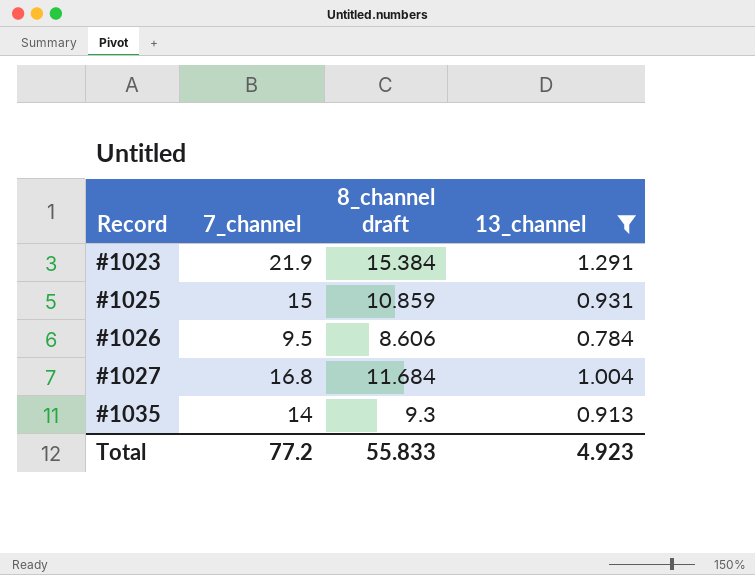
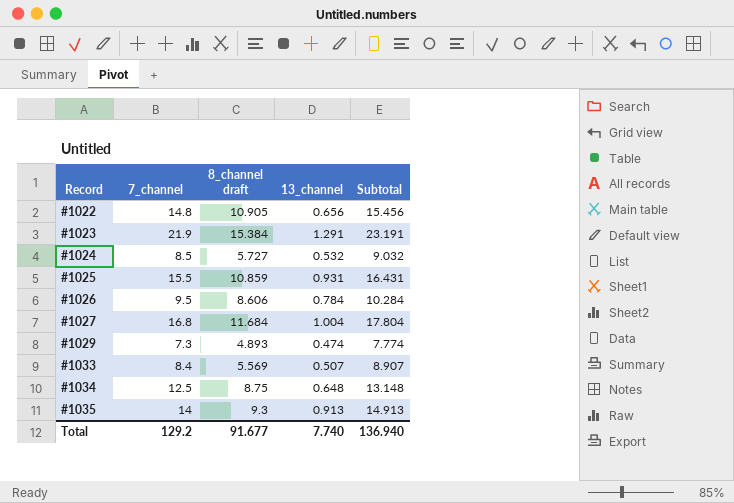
filter: 13_channel >= 0.784 -> none
column Subtotal | formula: none -> [7_channel] + [13_channel]
#1025 | 7_channel: 15 -> 15.5
Total | 7_channel: 77.2 -> 129.2
Total | 8_channel draft: 55.833 -> 91.677
Total | 13_channel: 4.923 -> 7.740

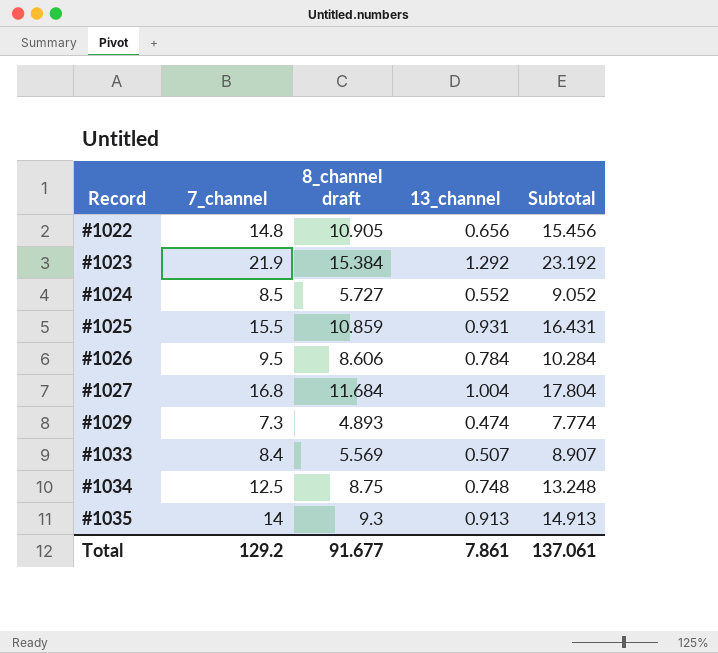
#1023 | 13_channel: 1.291 -> 1.292
#1023 | Subtotal: 23.191 -> 23.192
#1024 | 13_channel: 0.532 -> 0.552
#1024 | Subtotal: 9.032 -> 9.052
#1034 | 13_channel: 0.648 -> 0.748
#1034 | Subtotal: 13.148 -> 13.248
Total | 13_channel: 7.740 -> 7.861
Total | Subtotal: 136.940 -> 137.061

